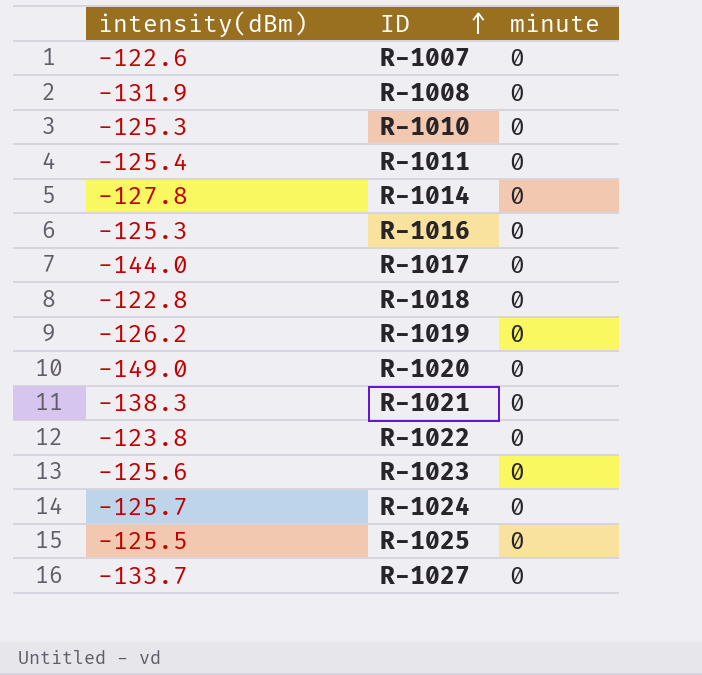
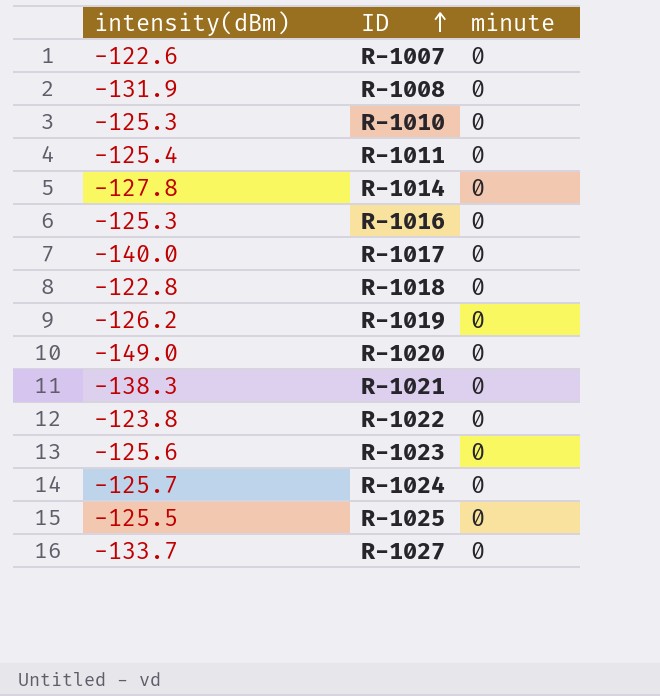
R-1017 | intensity(dBm): -144.0 -> -140.0

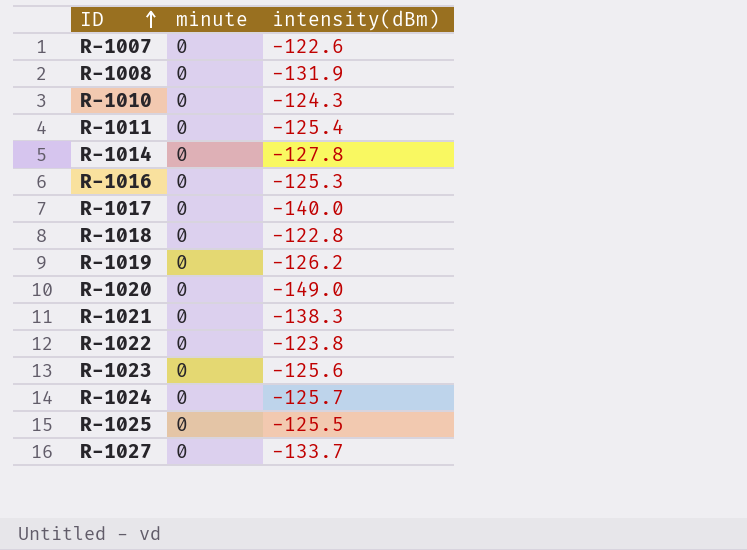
column intensity(dBm) | position: 1 -> 3
R-1010 | intensity(dBm): -125.3 -> -124.3

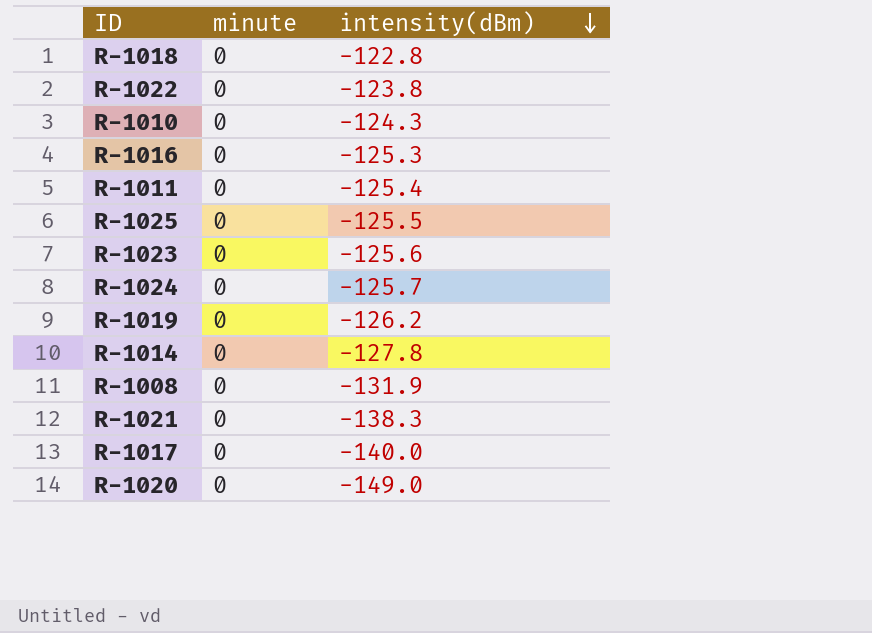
row order: ID ascending -> intensity(dBm) descending
row R-1007: 0 | -122.6 -> none
row R-1027: 0 | -133.7 -> none

